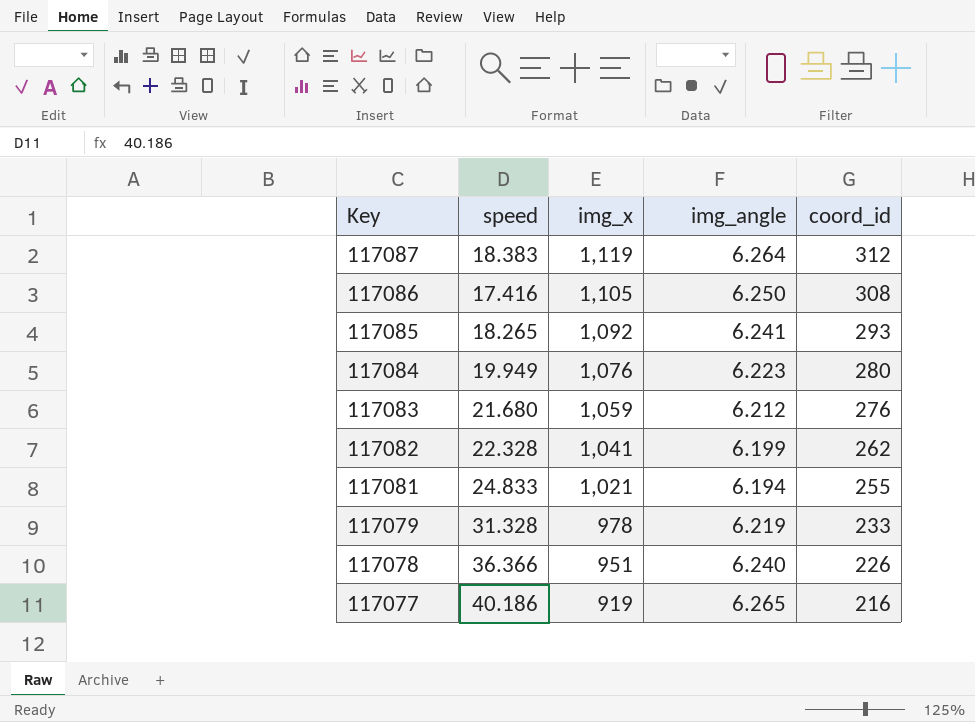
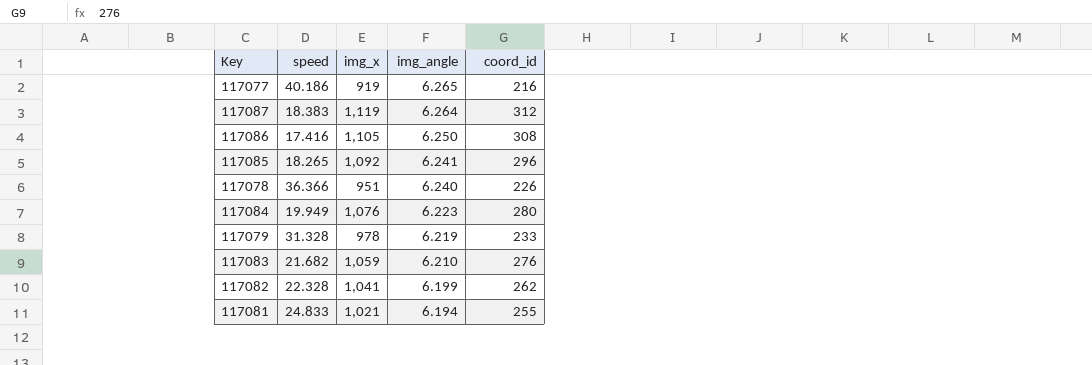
row order: Key descending -> img_angle descending
117085 | coord_id: 293 -> 296
117083 | speed: 21.680 -> 21.682
117083 | img_angle: 6.212 -> 6.210

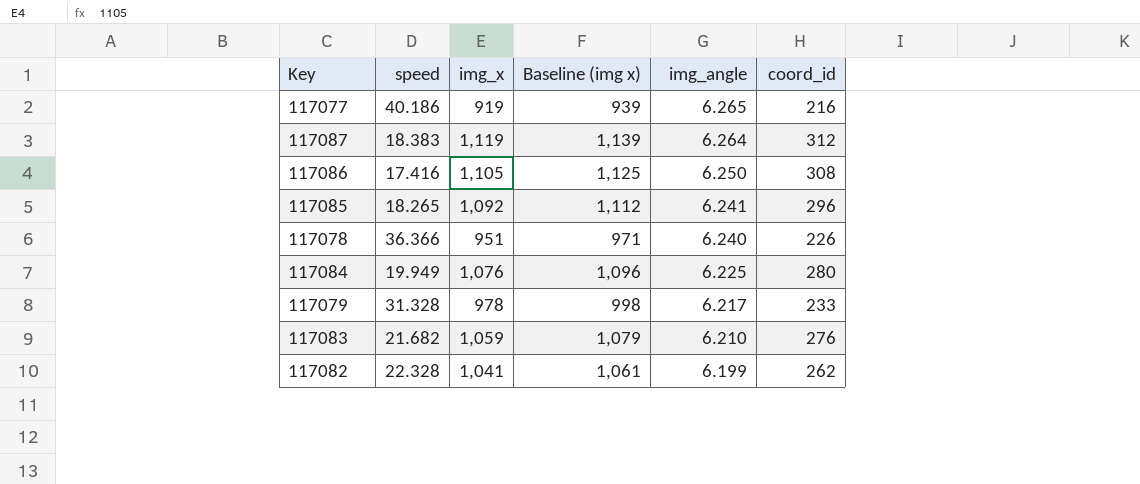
column Baseline (img x) | formula: none -> [img_x] + 20
row 117081: 24.833 | 1,021 | 6.194 | 255 -> none
117084 | img_angle: 6.223 -> 6.225
117079 | img_angle: 6.219 -> 6.217

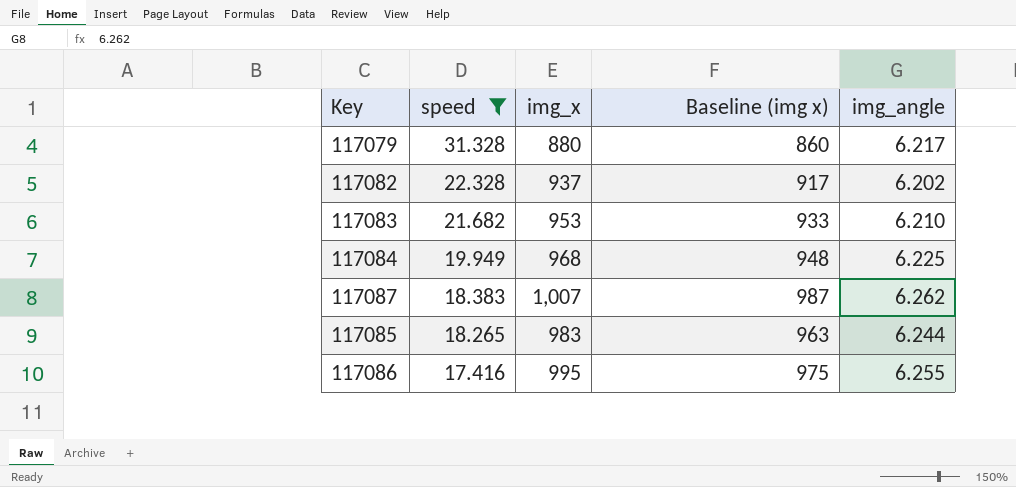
filter: none -> speed <= 31.328
row order: img_angle descending -> speed descending
column coord_id | position: 6 -> none
column Baseline (img x) | formula: [img_x] + 20 -> [img_x] - 20
117079 | img_x: 978 -> 880
117082 | img_x: 1,041 -> 937
117082 | img_angle: 6.199 -> 6.202
117083 | img_x: 1,059 -> 953
117084 | img_x: 1,076 -> 968
117087 | img_x: 1,119 -> 1,007
117087 | img_angle: 6.264 -> 6.262
117085 | img_x: 1,092 -> 983
117085 | img_angle: 6.241 -> 6.244
117086 | img_x: 1,105 -> 995
117086 | img_angle: 6.250 -> 6.255

